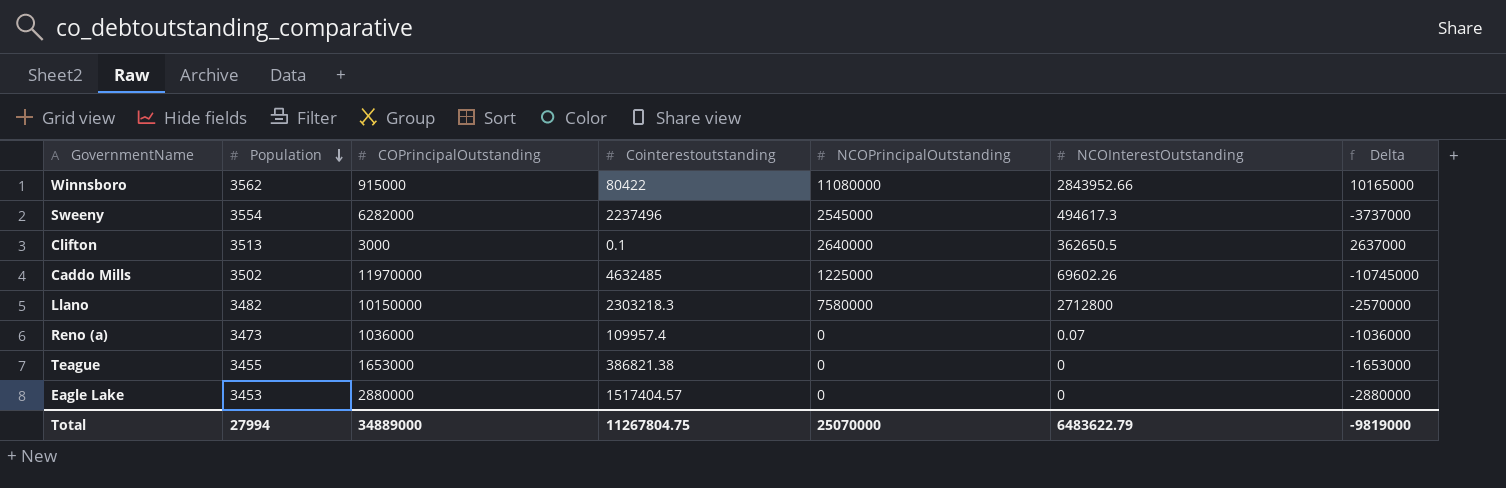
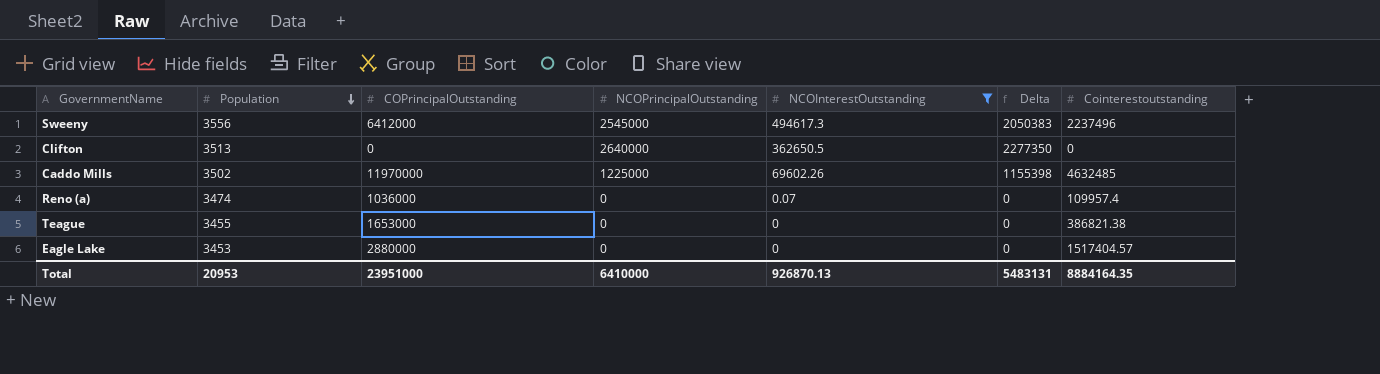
filter: none -> NCOInterestOutstanding <= 494617.3
column Delta | formula: [NCOPrincipalOutstanding] - [COPrincipalOutstanding] -> [NCOPrincipalOutstanding] - [NCOInterestOutstanding]
column Cointerestoutstanding | position: 4 -> 7
Sweeny | Population: 3554 -> 3556
Sweeny | COPrincipalOutstanding: 6282000 -> 6412000
Clifton | COPrincipalOutstanding: 3000 -> 0
Clifton | Cointerestoutstanding: 0.1 -> 0
Reno (a) | Population: 3473 -> 3474
Total | Population: 27994 -> 20953
Total | COPrincipalOutstanding: 34889000 -> 23951000
Total | NCOPrincipalOutstanding: 25070000 -> 6410000
Total | NCOInterestOutstanding: 6483622.79 -> 926870.13
Total | Delta: -9819000 -> 5483131
Total | Cointerestoutstanding: 11267804.75 -> 8884164.35

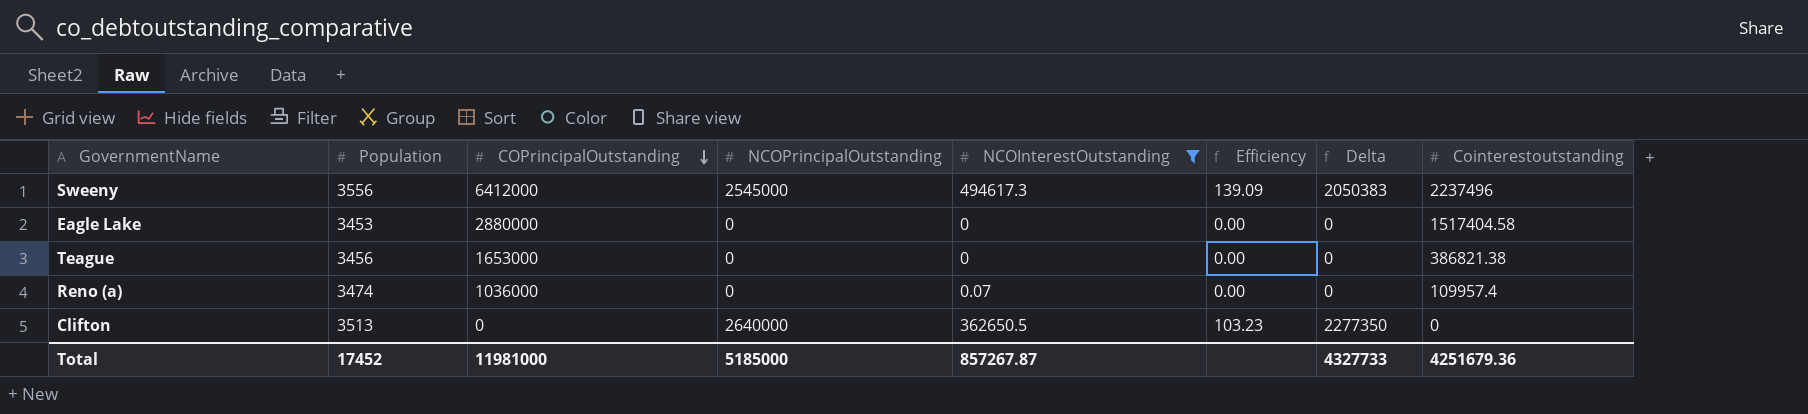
row order: Population descending -> COPrincipalOutstanding descending
column Efficiency | formula: none -> [NCOInterestOutstanding] / [Population]
row Caddo Mills: 3502 | 11970000 | 1225000 | 69602.26 | 1155398 | 4632485 -> none
Eagle Lake | Cointerestoutstanding: 1517404.57 -> 1517404.58
Teague | Population: 3455 -> 3456
Total | Population: 20953 -> 17452
Total | COPrincipalOutstanding: 23951000 -> 11981000
Total | NCOPrincipalOutstanding: 6410000 -> 5185000
Total | NCOInterestOutstanding: 926870.13 -> 857267.87
Total | Delta: 5483131 -> 4327733
Total | Cointerestoutstanding: 8884164.35 -> 4251679.36

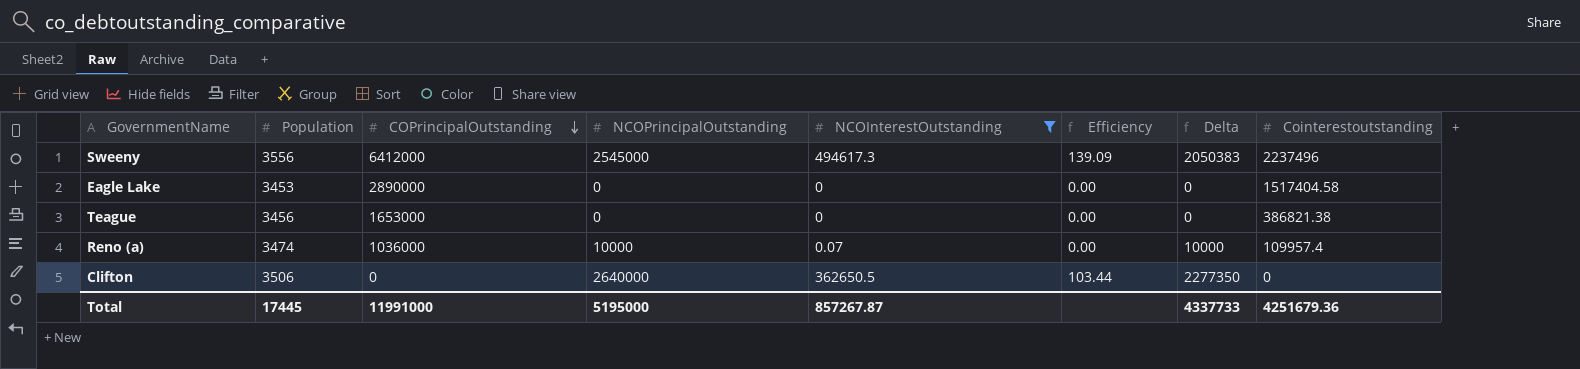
Eagle Lake | COPrincipalOutstanding: 2880000 -> 2890000
Reno (a) | NCOPrincipalOutstanding: 0 -> 10000
Reno (a) | Delta: 0 -> 10000
Clifton | Population: 3513 -> 3506
Clifton | Efficiency: 103.23 -> 103.44
Total | Population: 17452 -> 17445
Total | COPrincipalOutstanding: 11981000 -> 11991000
Total | NCOPrincipalOutstanding: 5185000 -> 5195000
Total | Delta: 4327733 -> 4337733

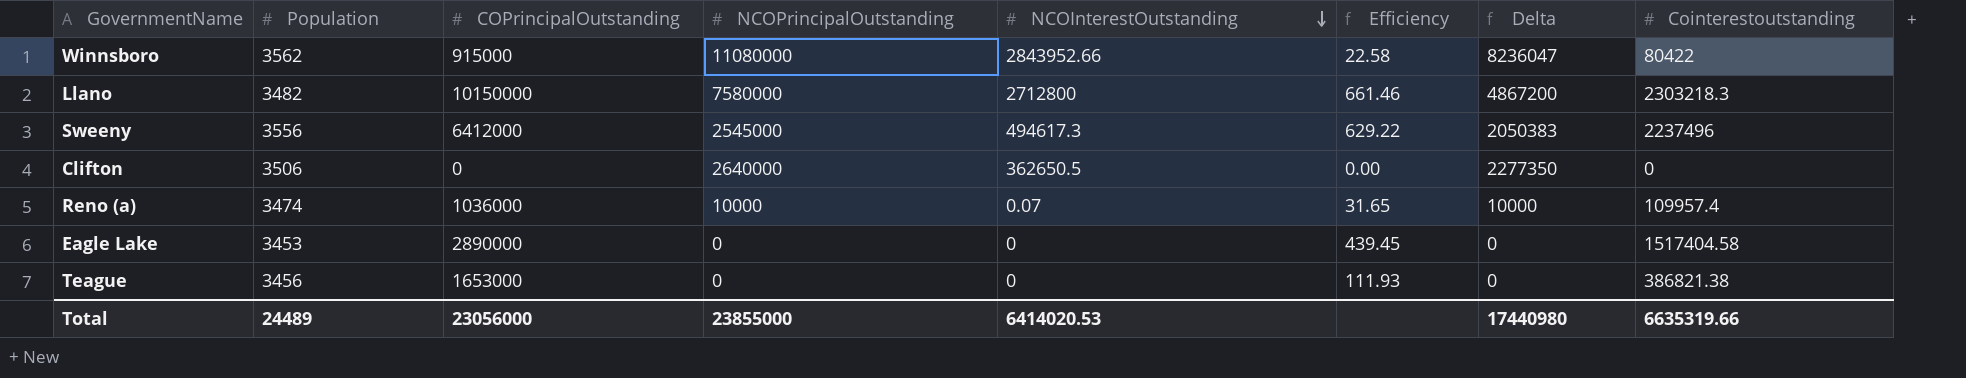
filter: NCOInterestOutstanding <= 494617.3 -> none
row order: COPrincipalOutstanding descending -> NCOInterestOutstanding descending
column Efficiency | formula: [NCOInterestOutstanding] / [Population] -> [Cointerestoutstanding] / [Population]
Total | Population: 17445 -> 24489
Total | COPrincipalOutstanding: 11991000 -> 23056000
Total | NCOPrincipalOutstanding: 5195000 -> 23855000
Total | NCOInterestOutstanding: 857267.87 -> 6414020.53
Total | Delta: 4337733 -> 17440980
Total | Cointerestoutstanding: 4251679.36 -> 6635319.66

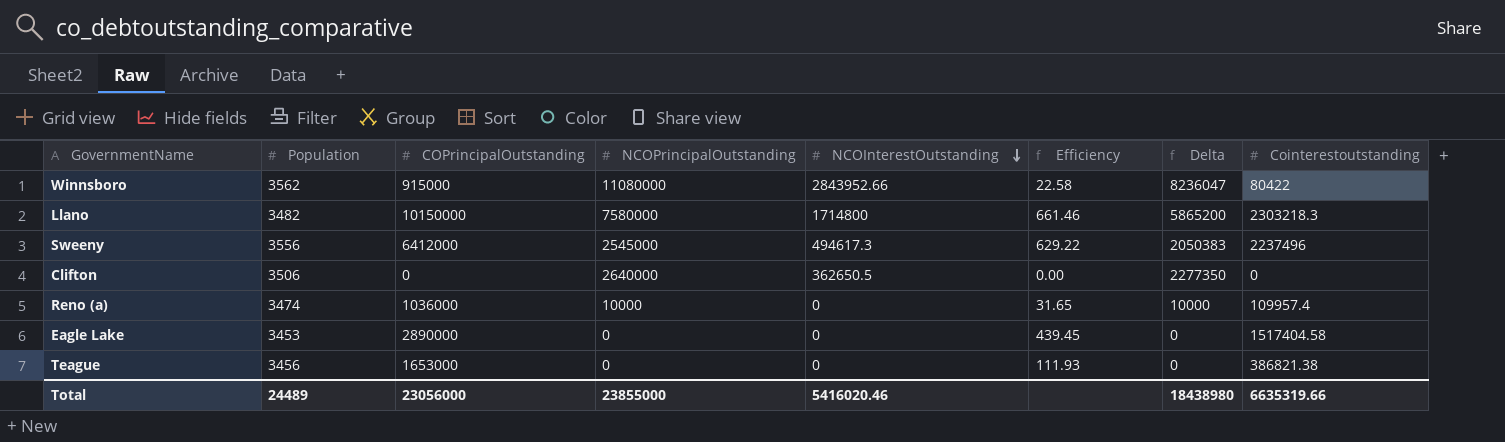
Llano | NCOInterestOutstanding: 2712800 -> 1714800
Llano | Delta: 4867200 -> 5865200
Reno (a) | NCOInterestOutstanding: 0.07 -> 0
Total | NCOInterestOutstanding: 6414020.53 -> 5416020.46
Total | Delta: 17440980 -> 18438980

